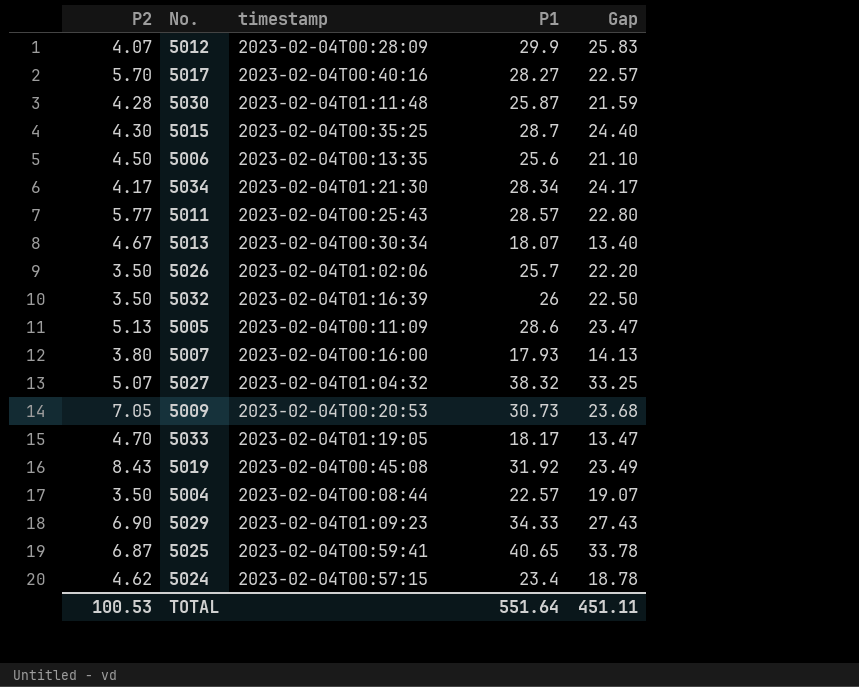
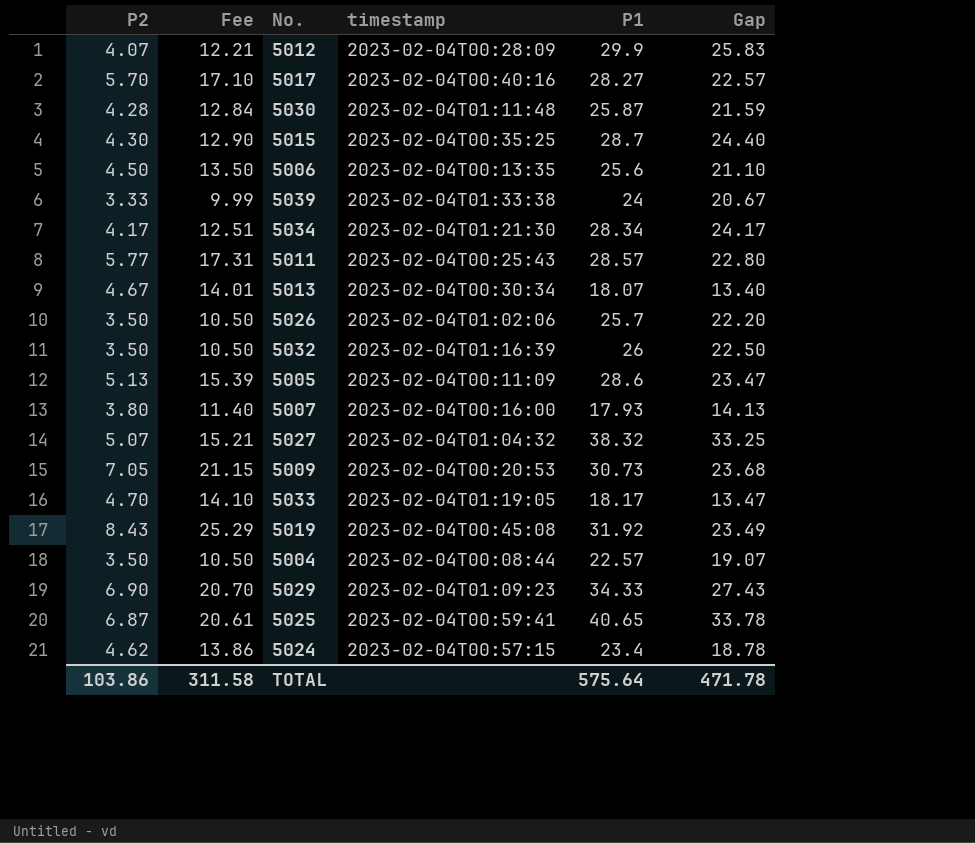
column Fee | formula: none -> [P2] * 3
row 5039: none -> 3.33 | 9.99 | 2023-02-04T01:33:38 | 24 | 20.67
TOTAL | P2: 100.53 -> 103.86
TOTAL | P1: 551.64 -> 575.64
TOTAL | Gap: 451.11 -> 471.78

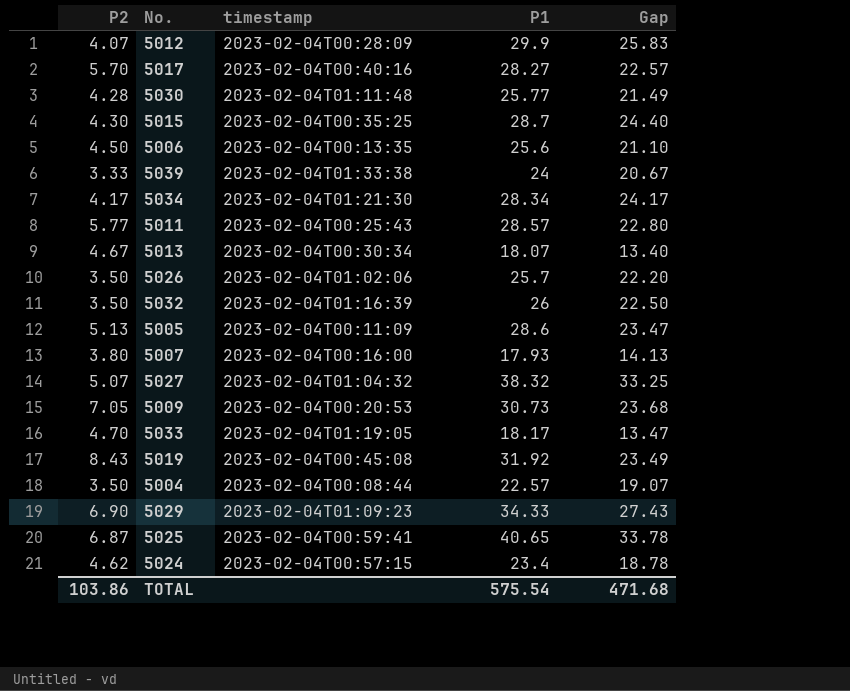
column Fee | formula: [P2] * 3 -> none
5030 | P1: 25.87 -> 25.77
5030 | Gap: 21.59 -> 21.49
TOTAL | P1: 575.64 -> 575.54
TOTAL | Gap: 471.78 -> 471.68

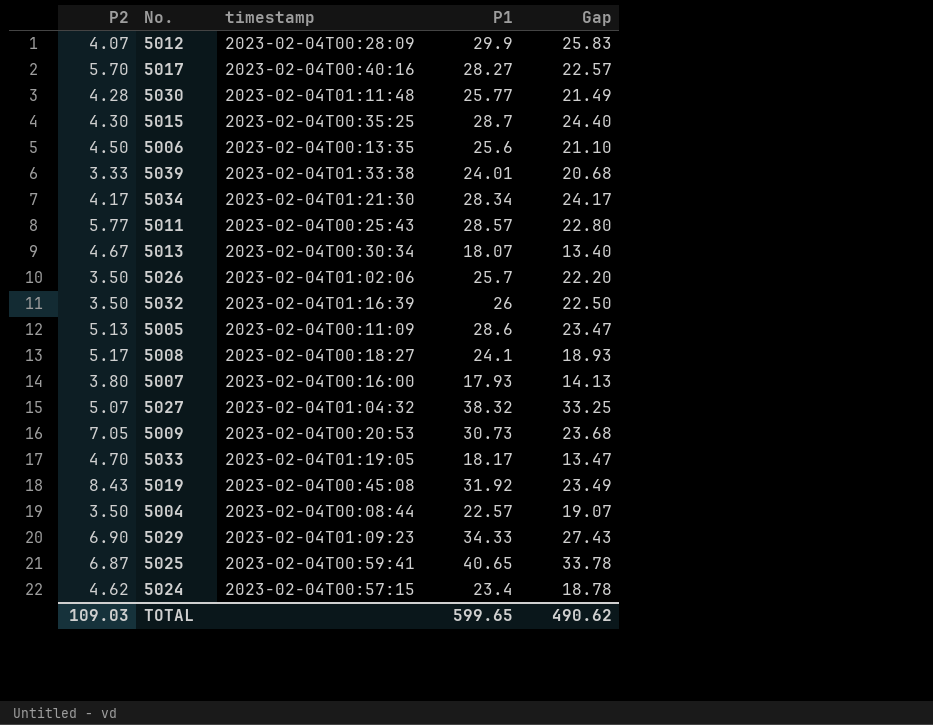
5039 | P1: 24 -> 24.01
5039 | Gap: 20.67 -> 20.68
row 5008: none -> 5.17 | 2023-02-04T00:18:27 | 24.1 | 18.93
TOTAL | P2: 103.86 -> 109.03
TOTAL | P1: 575.54 -> 599.65
TOTAL | Gap: 471.68 -> 490.62

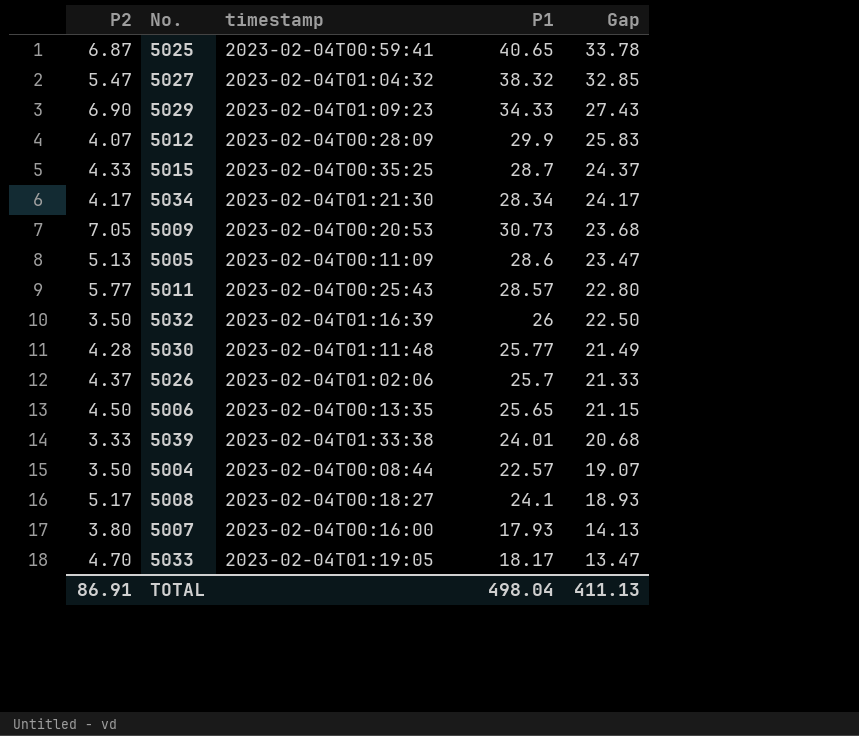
row order: none -> Gap descending
row 5017: 5.70 | 2023-02-04T00:40:16 | 28.27 | 22.57 -> none
row 5013: 4.67 | 2023-02-04T00:30:34 | 18.07 | 13.40 -> none
row 5019: 8.43 | 2023-02-04T00:45:08 | 31.92 | 23.49 -> none
row 5024: 4.62 | 2023-02-04T00:57:15 | 23.4 | 18.78 -> none
5027 | P2: 5.07 -> 5.47
5027 | Gap: 33.25 -> 32.85
5015 | P2: 4.30 -> 4.33
5015 | Gap: 24.40 -> 24.37
5026 | P2: 3.50 -> 4.37
5026 | Gap: 22.20 -> 21.33
5006 | P1: 25.6 -> 25.65
5006 | Gap: 21.10 -> 21.15
TOTAL | P2: 109.03 -> 86.91
TOTAL | P1: 599.65 -> 498.04
TOTAL | Gap: 490.62 -> 411.13

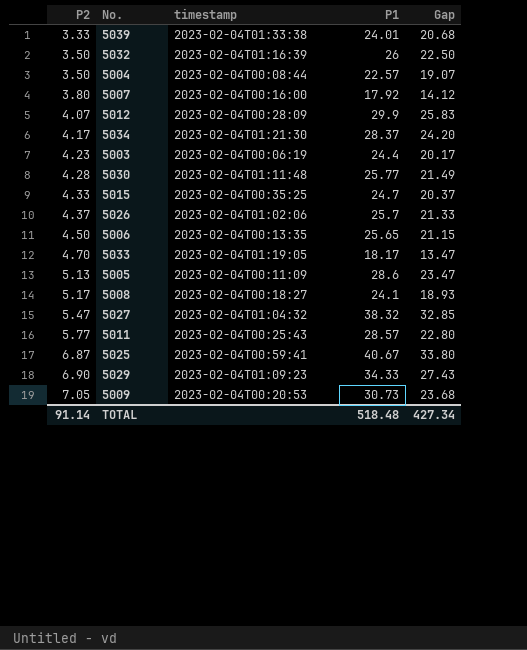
row order: Gap descending -> P2 ascending
5007 | P1: 17.93 -> 17.92
5007 | Gap: 14.13 -> 14.12
5034 | P1: 28.34 -> 28.37
5034 | Gap: 24.17 -> 24.20
row 5003: none -> 4.23 | 2023-02-04T00:06:19 | 24.4 | 20.17
5015 | P1: 28.7 -> 24.7
5015 | Gap: 24.37 -> 20.37
5025 | P1: 40.65 -> 40.67
5025 | Gap: 33.78 -> 33.80
TOTAL | P2: 86.91 -> 91.14
TOTAL | P1: 498.04 -> 518.48
TOTAL | Gap: 411.13 -> 427.34

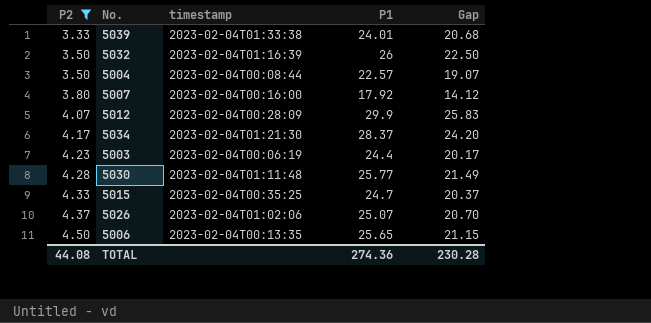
filter: none -> P2 <= 4.50
5026 | P1: 25.7 -> 25.07
5026 | Gap: 21.33 -> 20.70
TOTAL | P2: 91.14 -> 44.08
TOTAL | P1: 518.48 -> 274.36
TOTAL | Gap: 427.34 -> 230.28

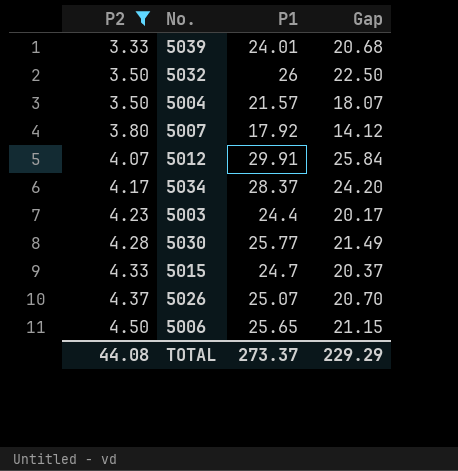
column timestamp | position: 3 -> none
5004 | P1: 22.57 -> 21.57
5004 | Gap: 19.07 -> 18.07
5012 | P1: 29.9 -> 29.91
5012 | Gap: 25.83 -> 25.84
TOTAL | P1: 274.36 -> 273.37
TOTAL | Gap: 230.28 -> 229.29

